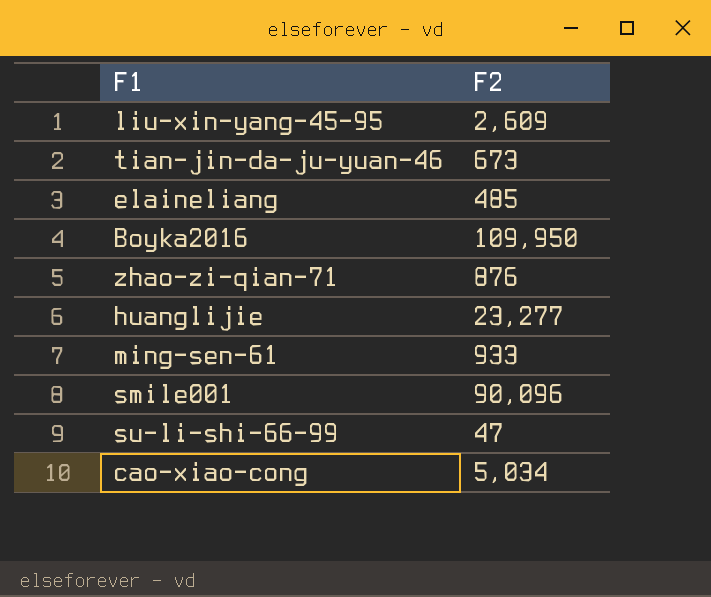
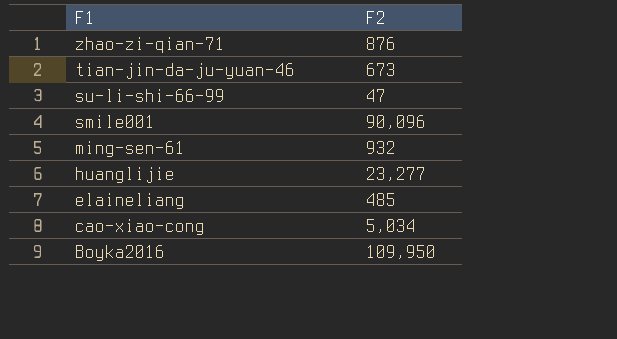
row order: none -> F1 descending
row liu-xin-yang-45-95: 2,609 -> none
ming-sen-61 | F2: 933 -> 932

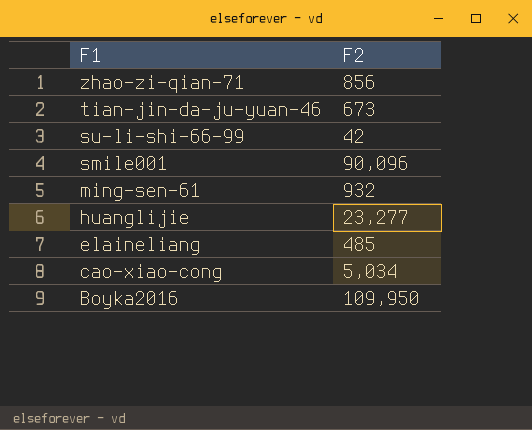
zhao-zi-qian-71 | F2: 876 -> 856
su-li-shi-66-99 | F2: 47 -> 42

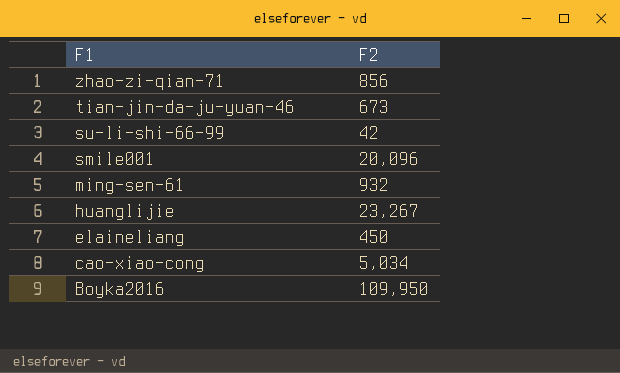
smile001 | F2: 90,096 -> 20,096
huanglijie | F2: 23,277 -> 23,267
elaineliang | F2: 485 -> 450

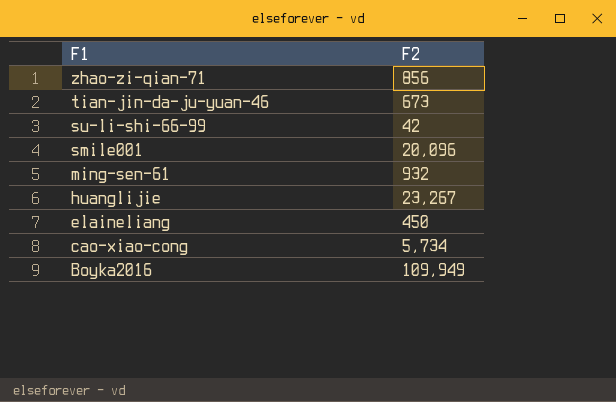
cao-xiao-cong | F2: 5,034 -> 5,734
Boyka2016 | F2: 109,950 -> 109,949

